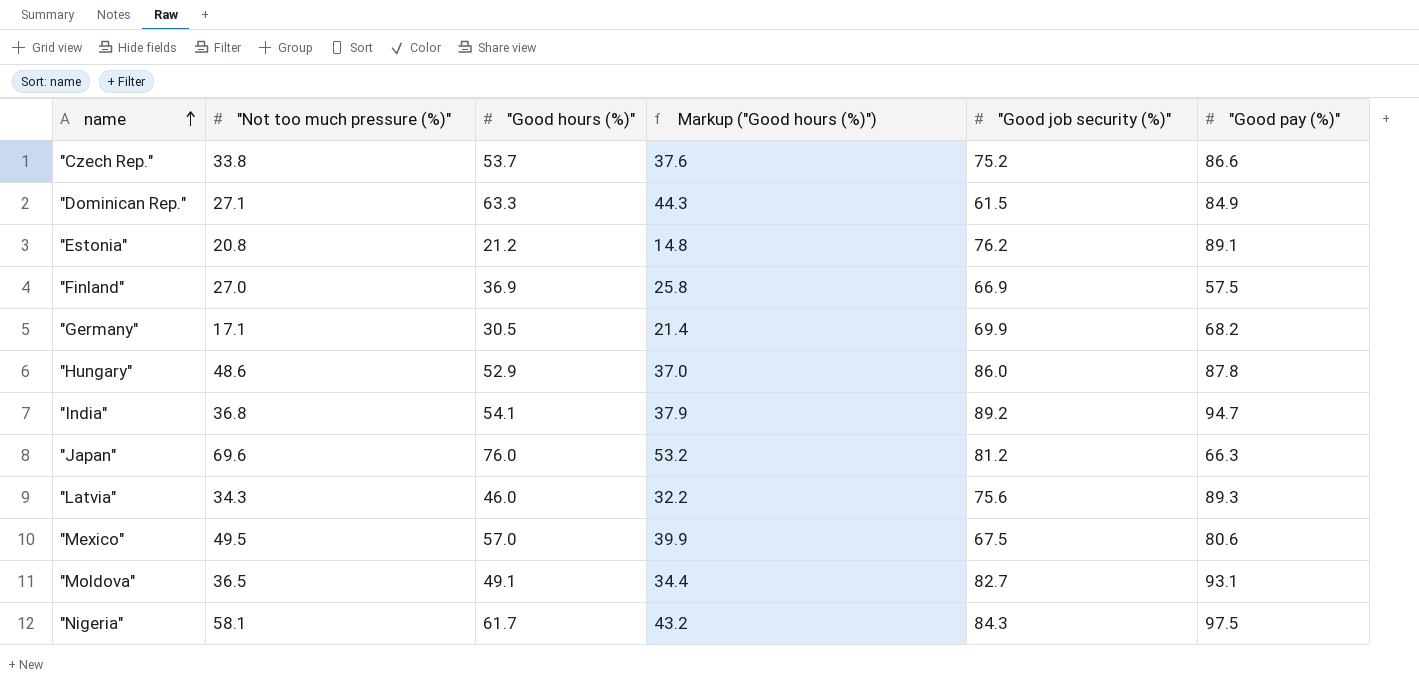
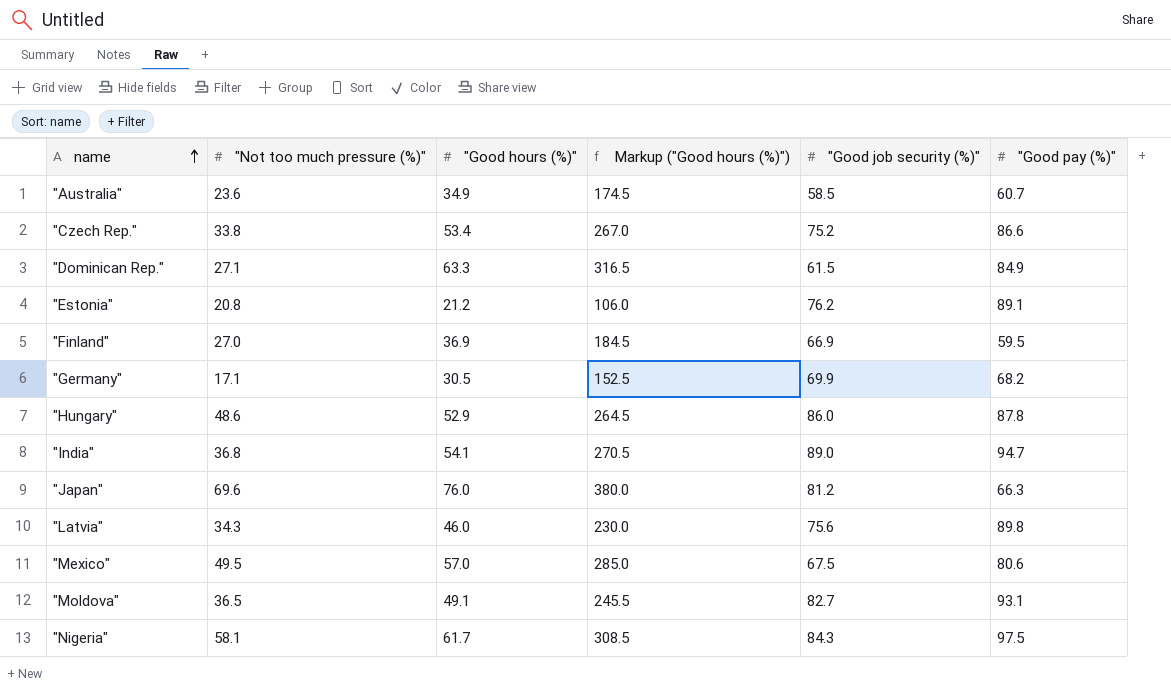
column Markup ("Good hours (%)") | formula: ["Good hours (%)"] * 0.7 -> ["Good hours (%)"] * 5
row "Australia": none -> 23.6 | 34.9 | 174.5 | 58.5 | 60.7
"Czech Rep." | "Good hours (%)": 53.7 -> 53.4
"Finland" | "Good pay (%)": 57.5 -> 59.5
"India" | "Good job security (%)": 89.2 -> 89.0
"Latvia" | "Good pay (%)": 89.3 -> 89.8

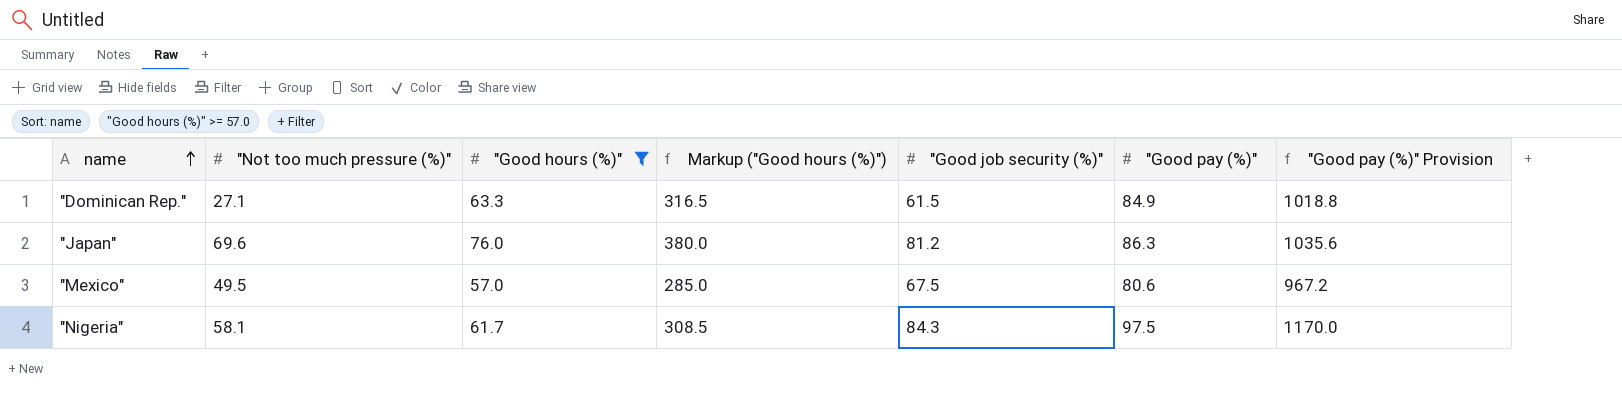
filter: none -> "Good hours (%)" >= 57.0
column "Good pay (%)" Provision | formula: none -> ["Good pay (%)"] * 12
"Japan" | "Good pay (%)": 66.3 -> 86.3

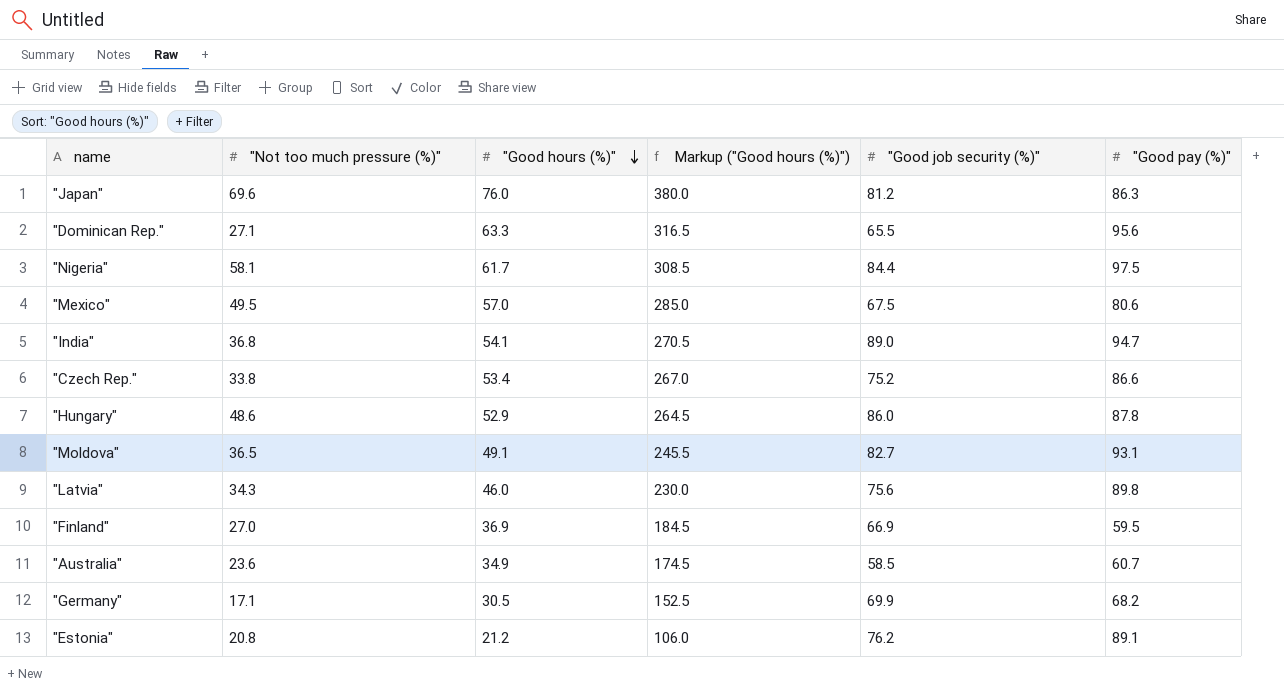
filter: "Good hours (%)" >= 57.0 -> none
row order: name ascending -> "Good hours (%)" descending
column "Good pay (%)" Provision | formula: ["Good pay (%)"] * 12 -> none
"Dominican Rep." | "Good job security (%)": 61.5 -> 65.5
"Dominican Rep." | "Good pay (%)": 84.9 -> 95.6
"Nigeria" | "Good job security (%)": 84.3 -> 84.4

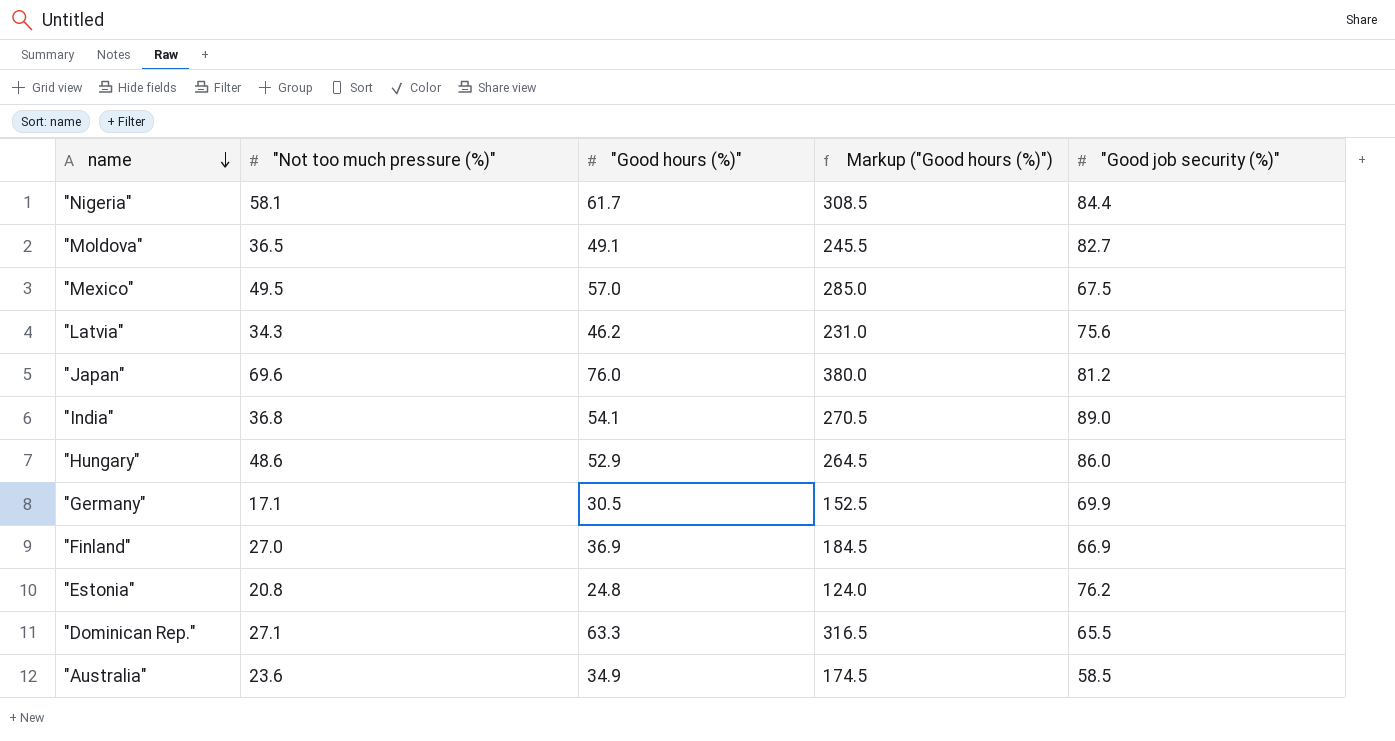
row order: "Good hours (%)" descending -> name descending
column "Good pay (%)" | position: 6 -> none
row "Czech Rep.": 33.8 | 53.4 | 267.0 | 75.2 | 86.6 -> none
"Latvia" | "Good hours (%)": 46.0 -> 46.2
"Latvia" | Markup ("Good hours (%)"): 230.0 -> 231.0
"Estonia" | "Good hours (%)": 21.2 -> 24.8
"Estonia" | Markup ("Good hours (%)"): 106.0 -> 124.0

